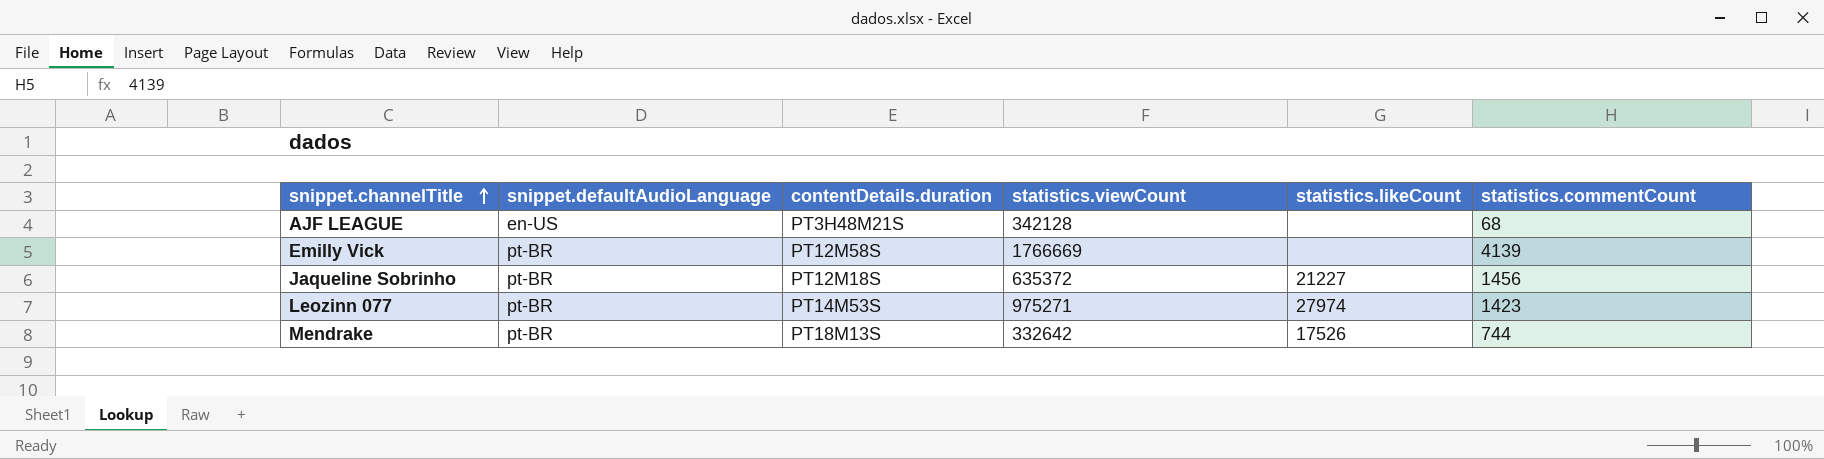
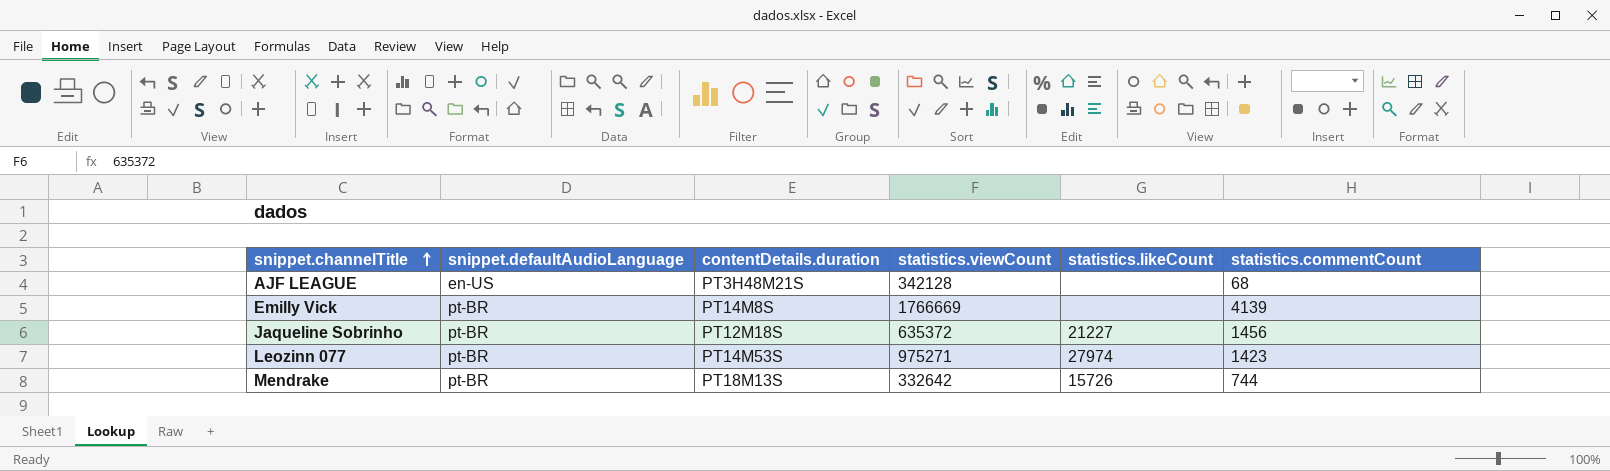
Emilly Vick | contentDetails.duration: PT12M58S -> PT14M8S
Mendrake | statistics.likeCount: 17526 -> 15726

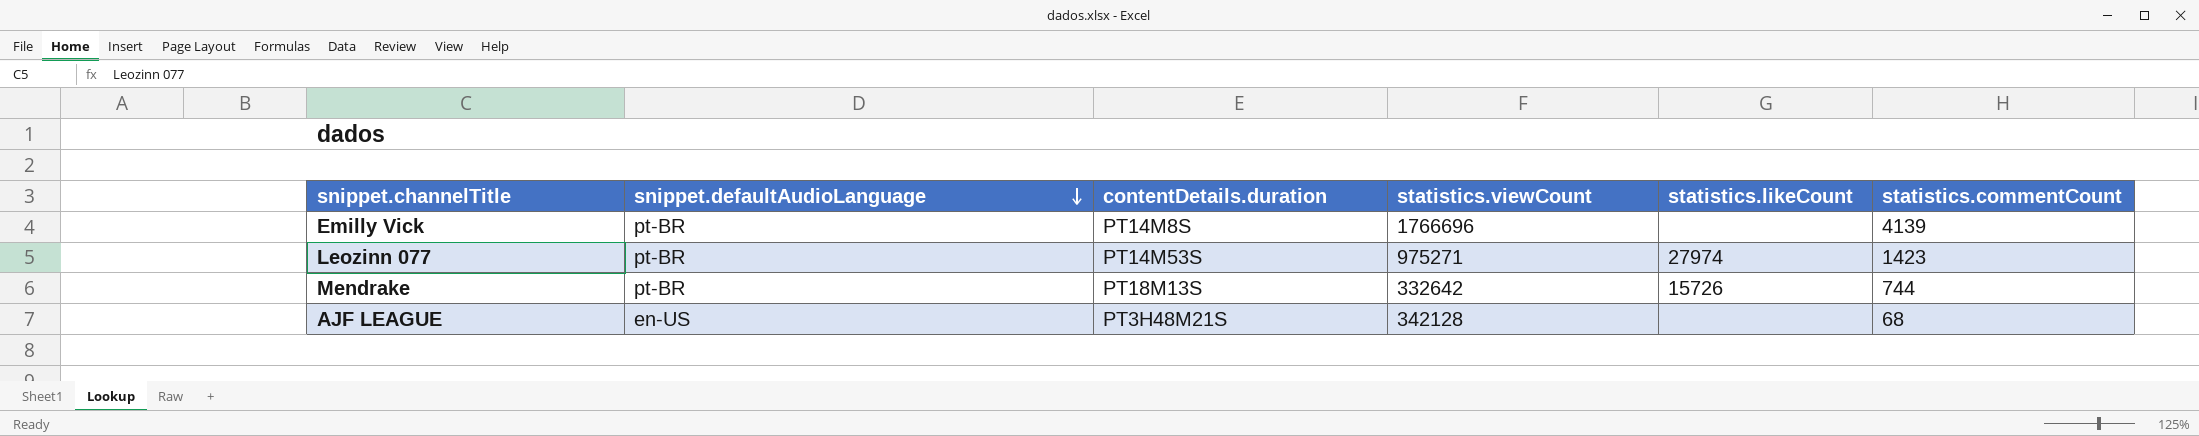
row order: snippet.channelTitle ascending -> snippet.defaultAudioLanguage descending
row Jaqueline Sobrinho: pt-BR | PT12M18S | 635372 | 21227 | 1456 -> none
Emilly Vick | statistics.viewCount: 1766669 -> 1766696

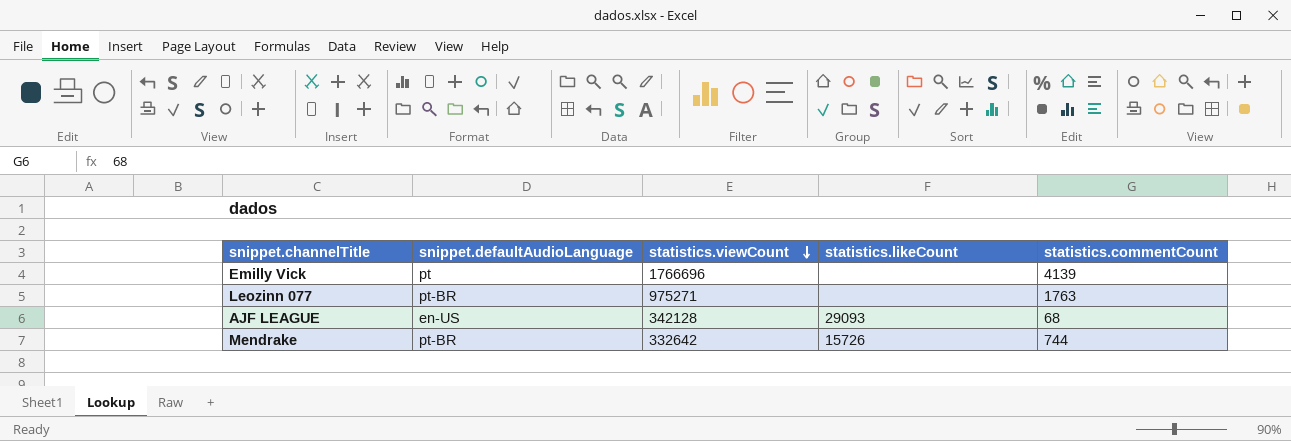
row order: snippet.defaultAudioLanguage descending -> statistics.viewCount descending
column contentDetails.duration | position: 3 -> none
Emilly Vick | snippet.defaultAudioLanguage: pt-BR -> pt
Leozinn 077 | statistics.likeCount: 27974 -> none
Leozinn 077 | statistics.commentCount: 1423 -> 1763
AJF LEAGUE | statistics.likeCount: none -> 29093

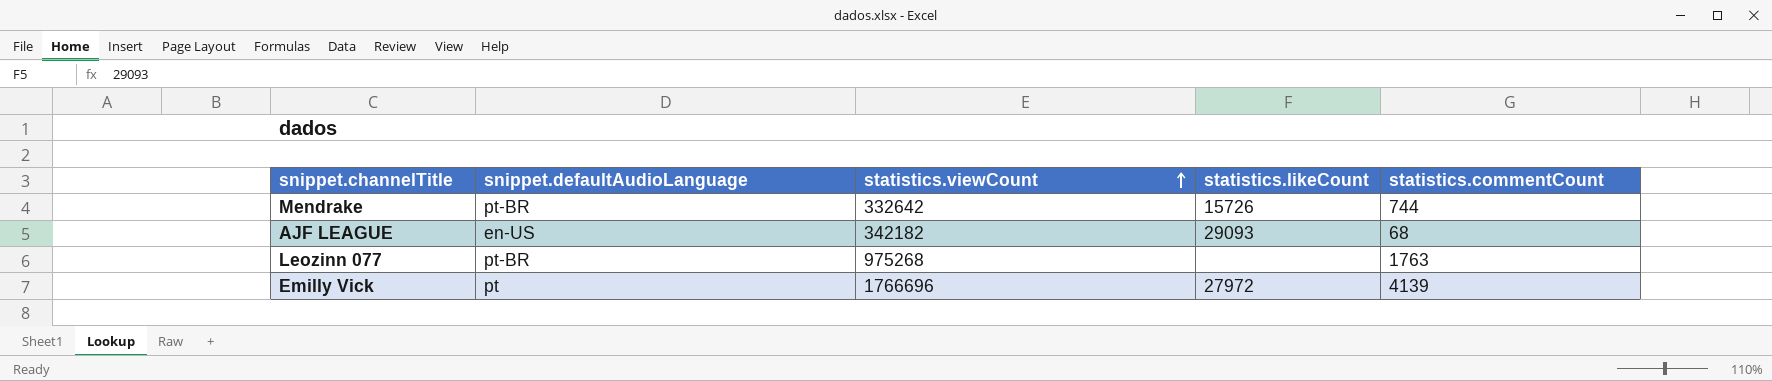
row order: statistics.viewCount descending -> statistics.viewCount ascending
AJF LEAGUE | statistics.viewCount: 342128 -> 342182
Leozinn 077 | statistics.viewCount: 975271 -> 975268
Emilly Vick | statistics.likeCount: none -> 27972

